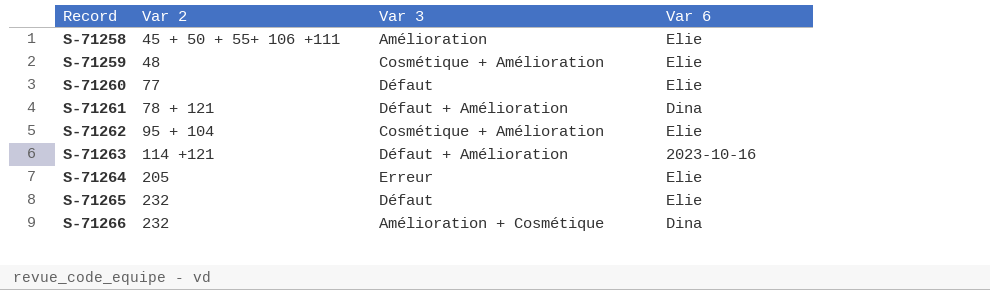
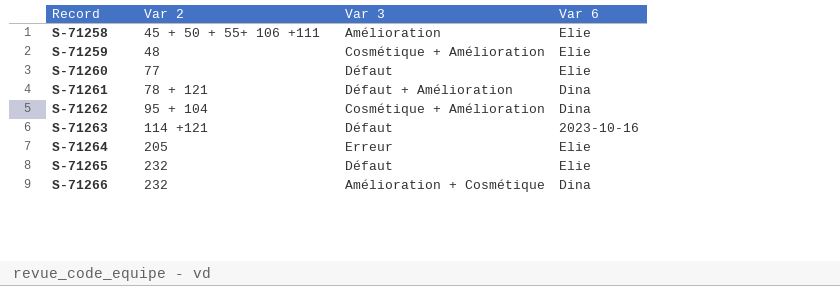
S-71262 | Var 6: Elie -> Dina
S-71263 | Var 3: Défaut + Amélioration -> Défaut

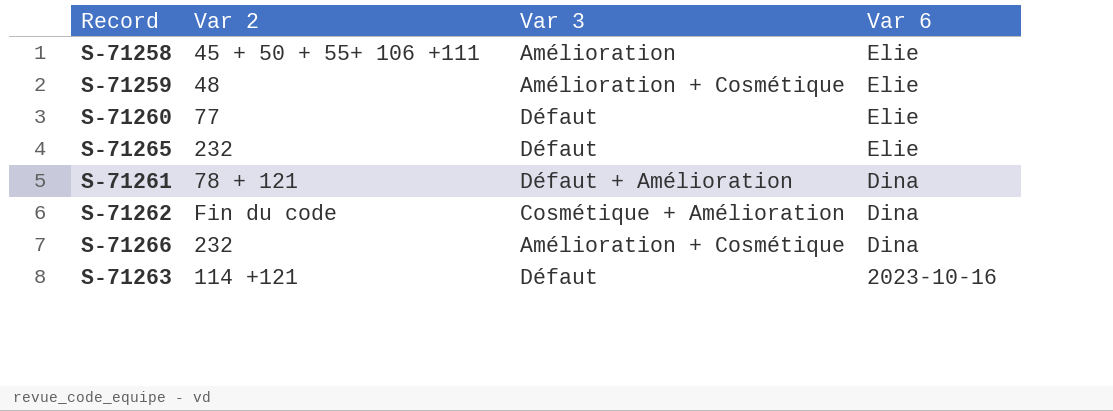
row order: Record ascending -> Var 6 descending
row S-71264: 205 | Erreur | Elie -> none
S-71259 | Var 3: Cosmétique + Amélioration -> Amélioration + Cosmétique
S-71262 | Var 2: 95 + 104 -> Fin du code

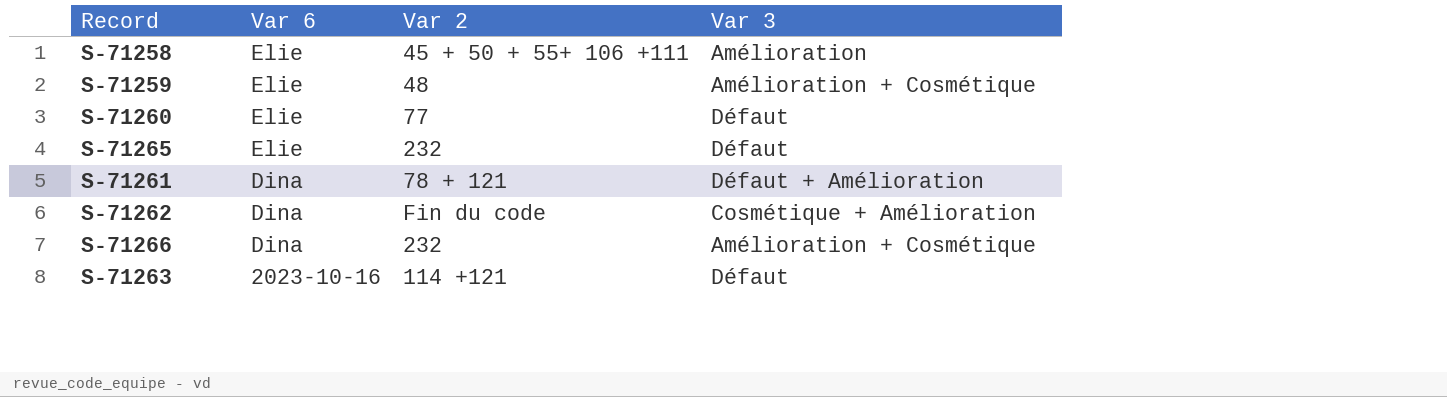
column Var 6 | position: 4 -> 2

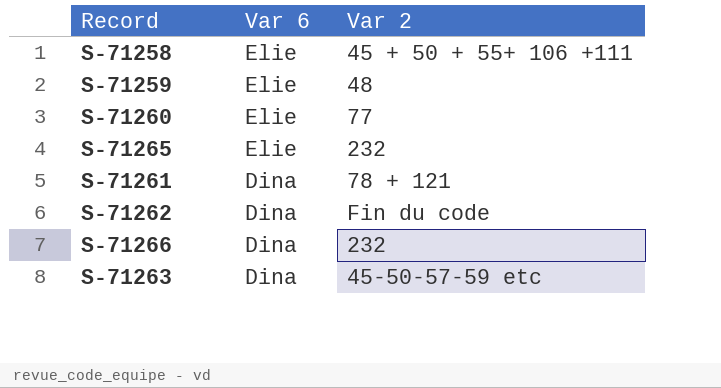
column Var 3 | position: 4 -> none
S-71263 | Var 6: 2023-10-16 -> Dina
S-71263 | Var 2: 114 +121 -> 45-50-57-59 etc

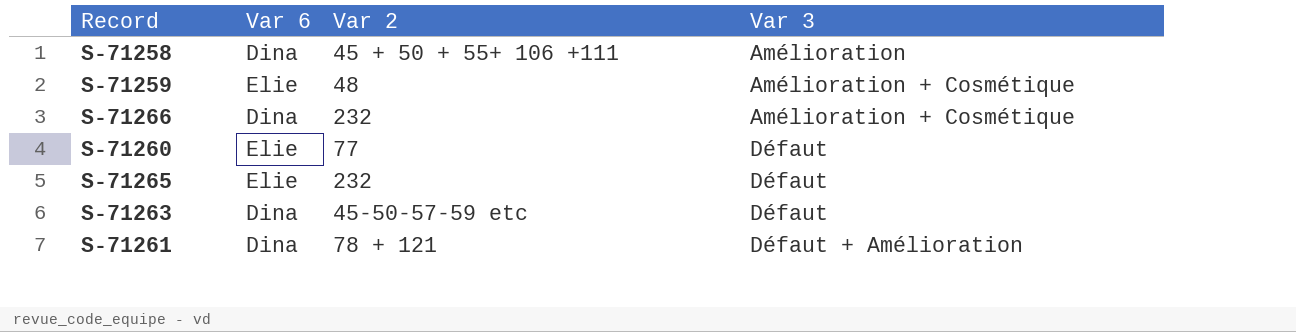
row order: Var 6 descending -> Var 3 ascending
column Var 3 | position: none -> 4
row S-71262: Dina | Fin du code -> none
S-71258 | Var 6: Elie -> Dina

